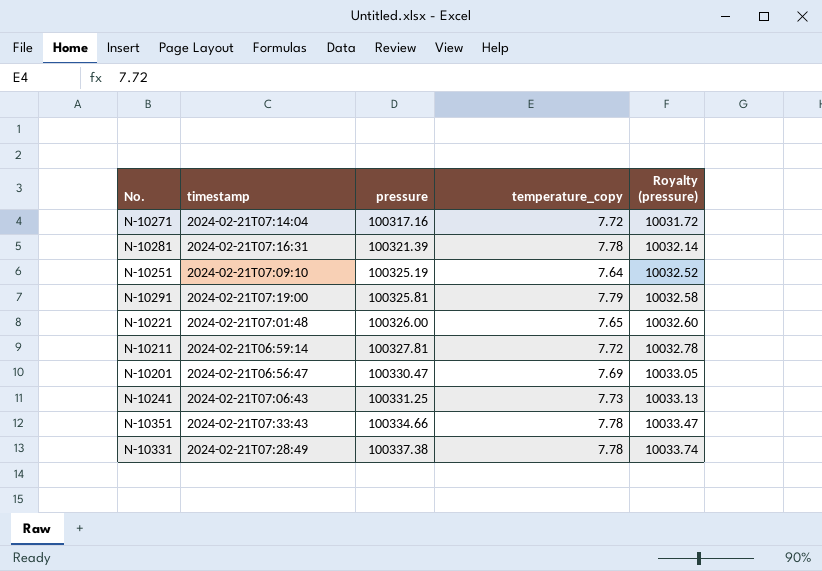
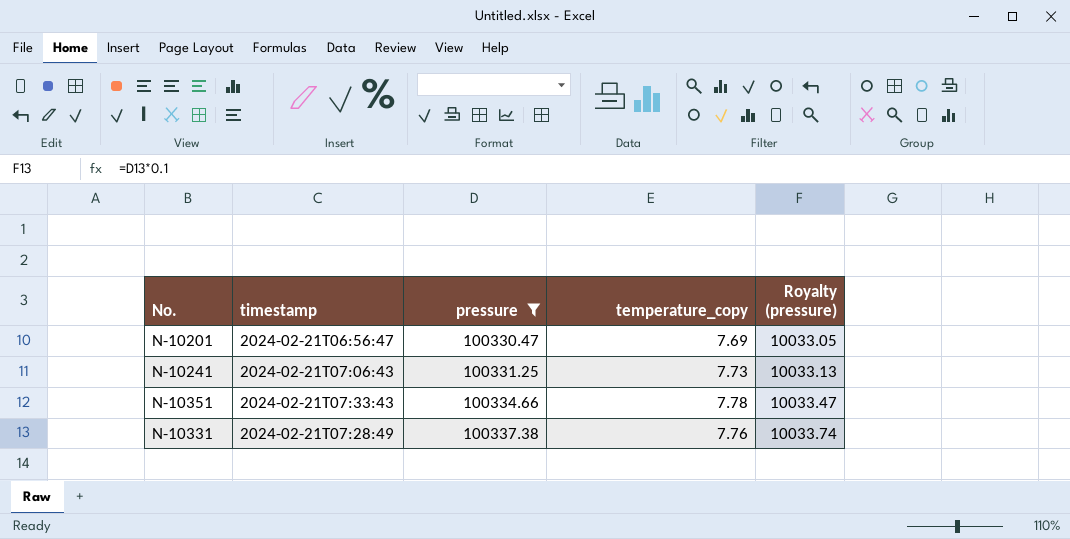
filter: none -> pressure >= 100330.47
N-10331 | temperature_copy: 7.78 -> 7.76

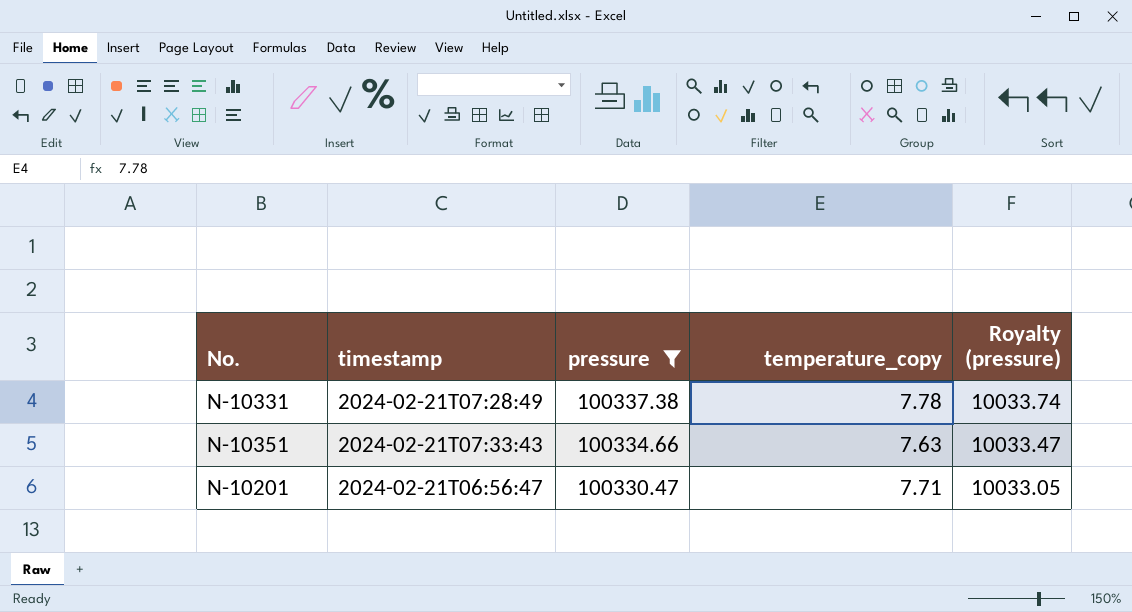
row order: pressure ascending -> pressure descending
row N-10241: 2024-02-21T07:06:43 | 100331.25 | 7.73 | 10033.13 -> none
N-10331 | temperature_copy: 7.76 -> 7.78
N-10351 | temperature_copy: 7.78 -> 7.63
N-10201 | temperature_copy: 7.69 -> 7.71

